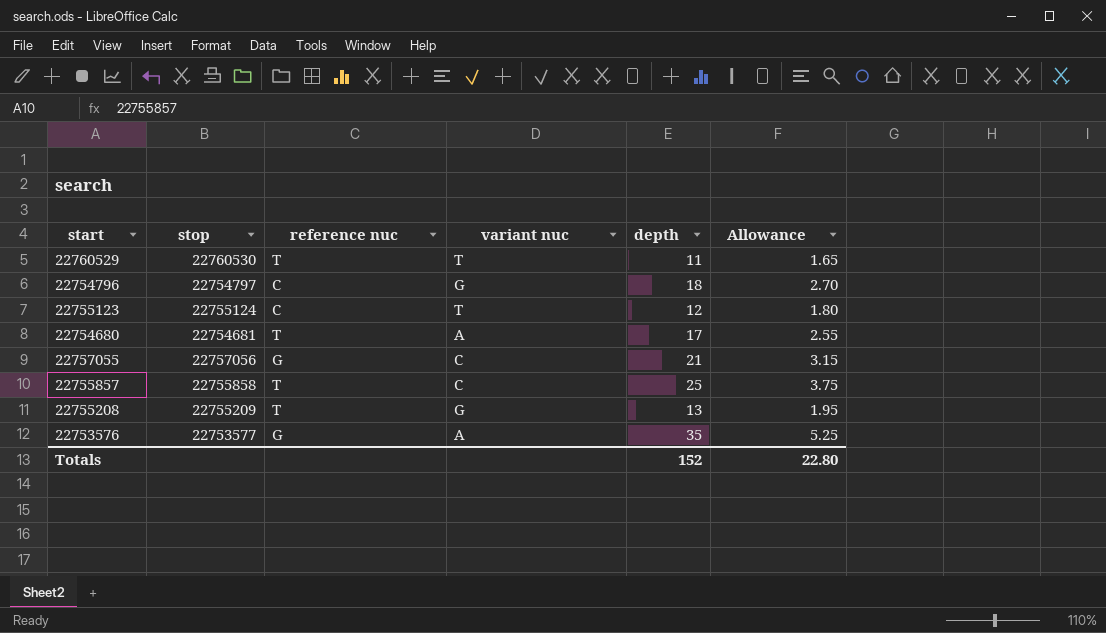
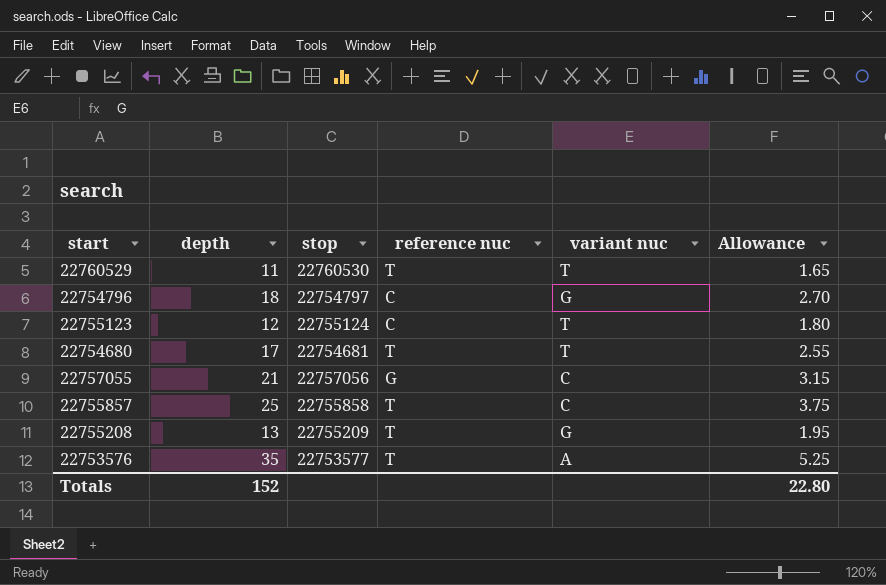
column depth | position: 5 -> 2
22754680 | variant nuc: A -> T
22753576 | reference nuc: G -> T

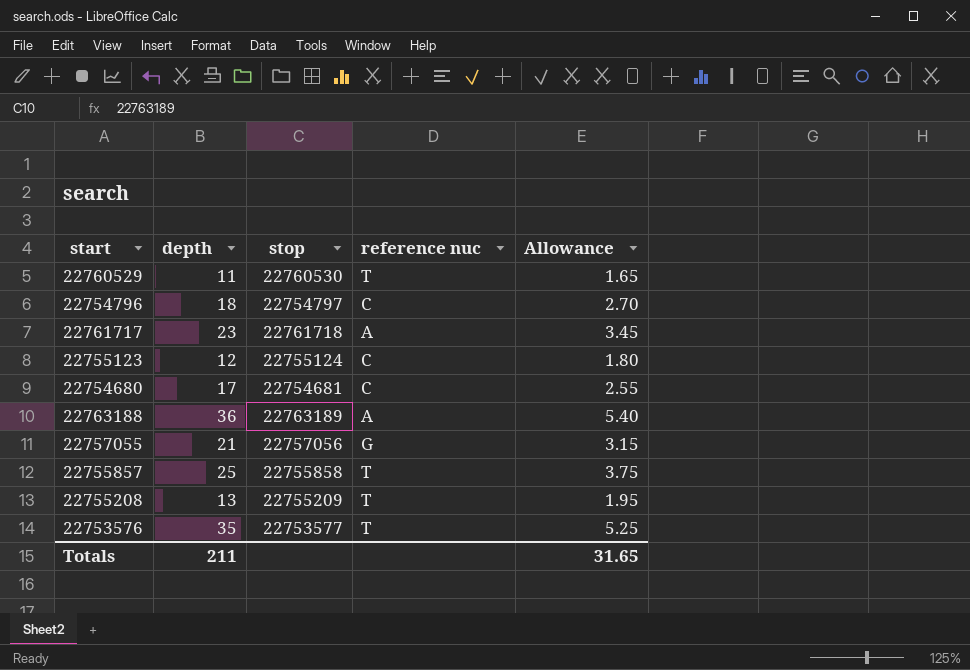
column variant nuc | position: 5 -> none
row 22761717: none -> 23 | 22761718 | A | 3.45
22754680 | reference nuc: T -> C
row 22763188: none -> 36 | 22763189 | A | 5.40
Totals | depth: 152 -> 211
Totals | Allowance: 22.80 -> 31.65

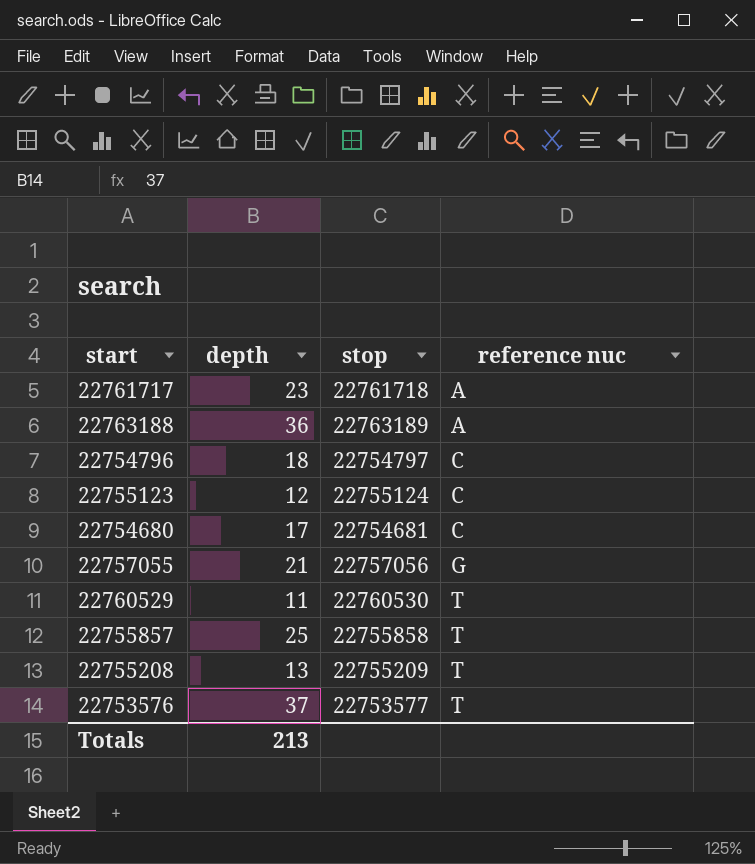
row order: none -> reference nuc ascending
column Allowance | formula: [depth] * 0.15 -> none
22753576 | depth: 35 -> 37
Totals | depth: 211 -> 213

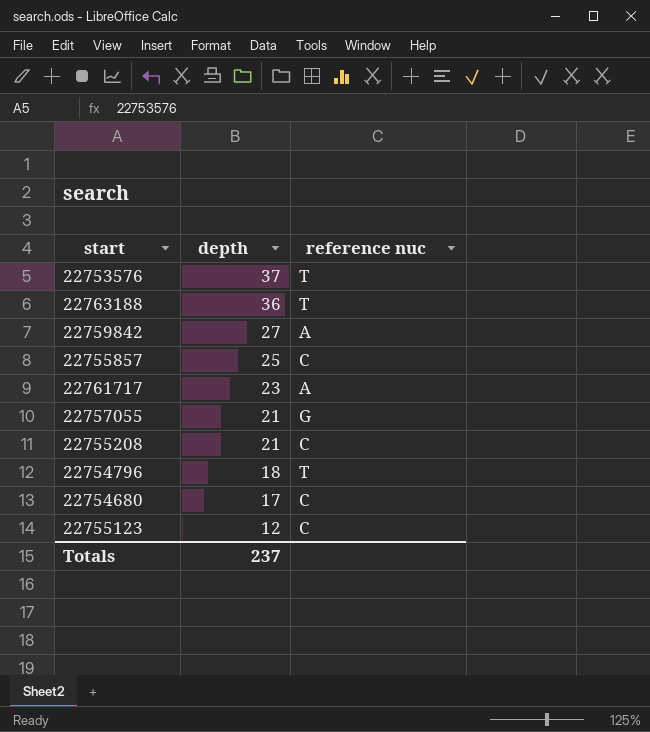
row order: reference nuc ascending -> depth descending
column stop | position: 3 -> none
row 22760529: 11 | 22760530 | T -> none
22763188 | reference nuc: A -> T
row 22759842: none -> 27 | A
22755857 | reference nuc: T -> C
22755208 | depth: 13 -> 21
22755208 | reference nuc: T -> C
22754796 | reference nuc: C -> T
Totals | depth: 213 -> 237

